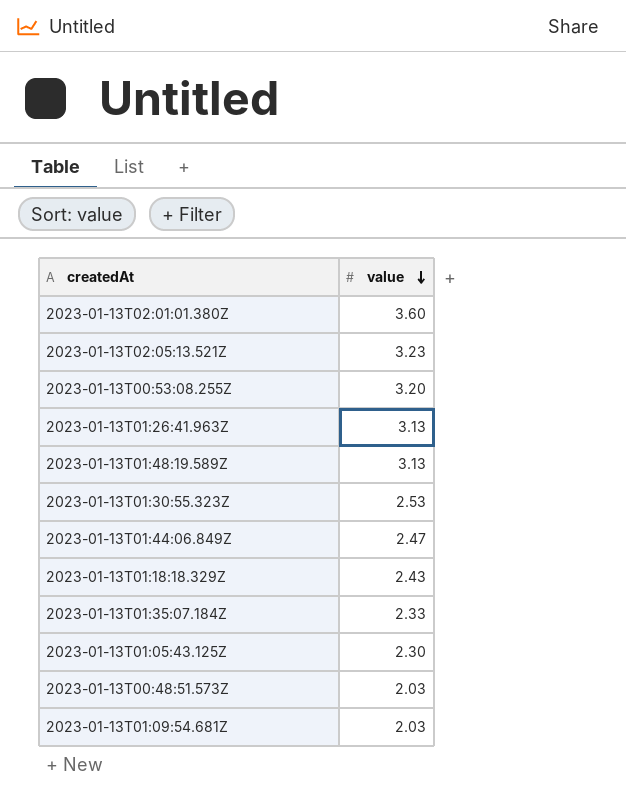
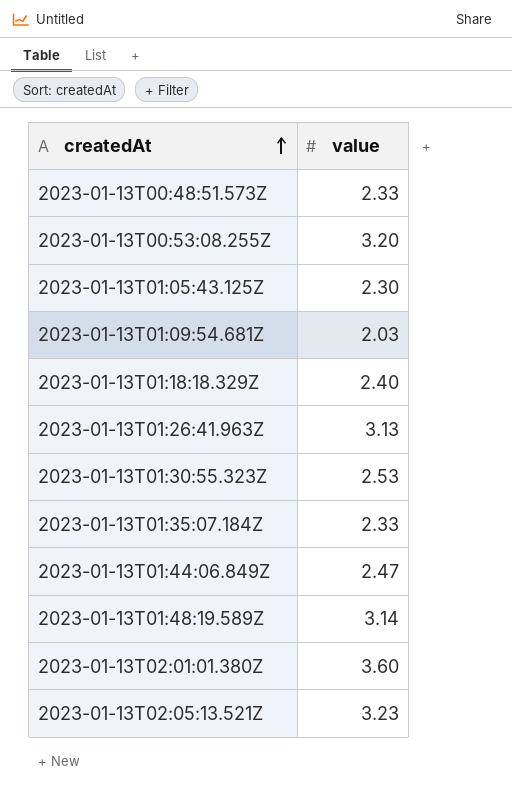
row order: value descending -> createdAt ascending
2023-01-13T00:48:51.573Z | value: 2.03 -> 2.33
2023-01-13T01:18:18.329Z | value: 2.43 -> 2.40
2023-01-13T01:48:19.589Z | value: 3.13 -> 3.14

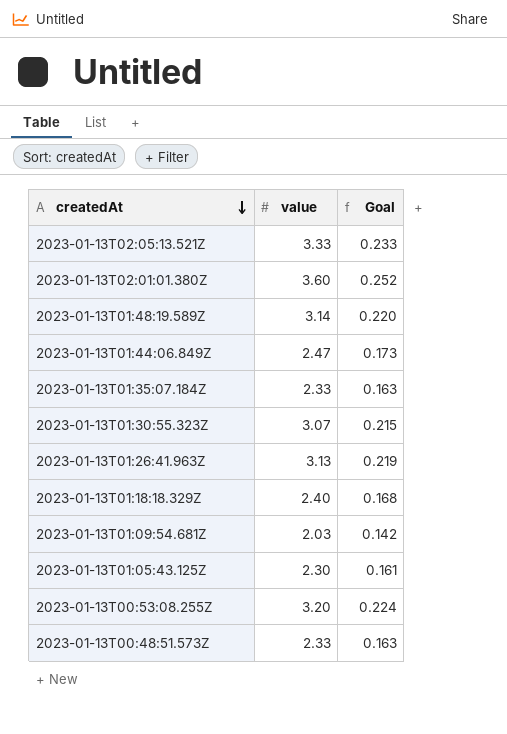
row order: createdAt ascending -> createdAt descending
column Goal | formula: none -> [value] * 0.07
2023-01-13T02:05:13.521Z | value: 3.23 -> 3.33
2023-01-13T01:30:55.323Z | value: 2.53 -> 3.07

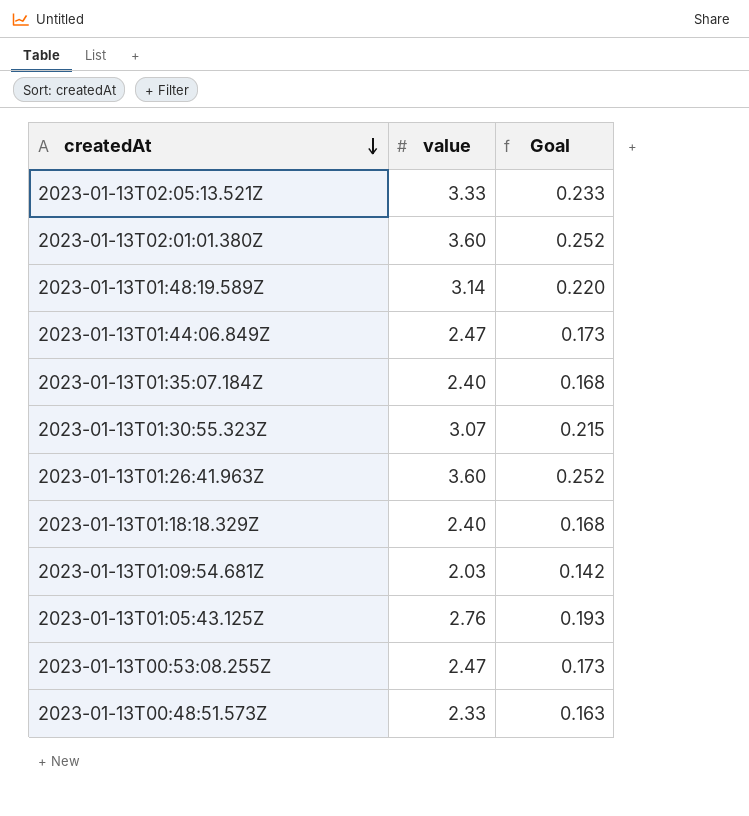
2023-01-13T01:35:07.184Z | value: 2.33 -> 2.40
2023-01-13T01:35:07.184Z | Goal: 0.163 -> 0.168
2023-01-13T01:26:41.963Z | value: 3.13 -> 3.60
2023-01-13T01:26:41.963Z | Goal: 0.219 -> 0.252
2023-01-13T01:05:43.125Z | value: 2.30 -> 2.76
2023-01-13T01:05:43.125Z | Goal: 0.161 -> 0.193
2023-01-13T00:53:08.255Z | value: 3.20 -> 2.47
2023-01-13T00:53:08.255Z | Goal: 0.224 -> 0.173

